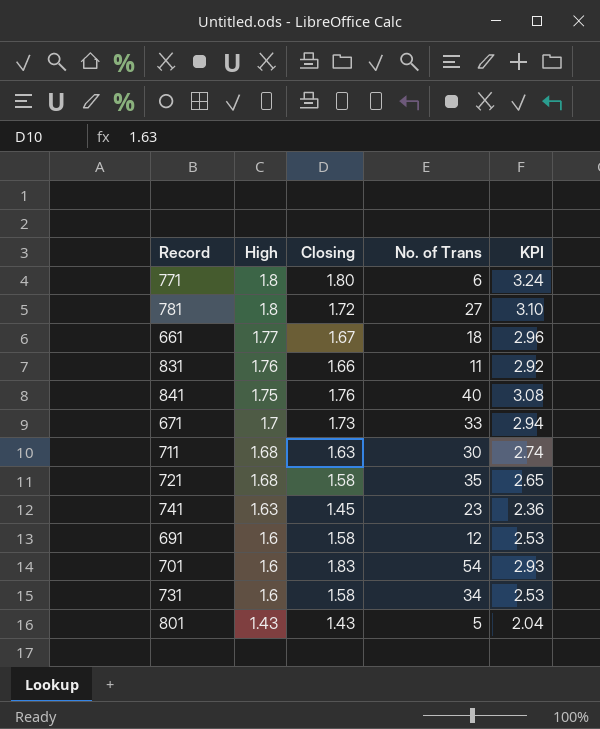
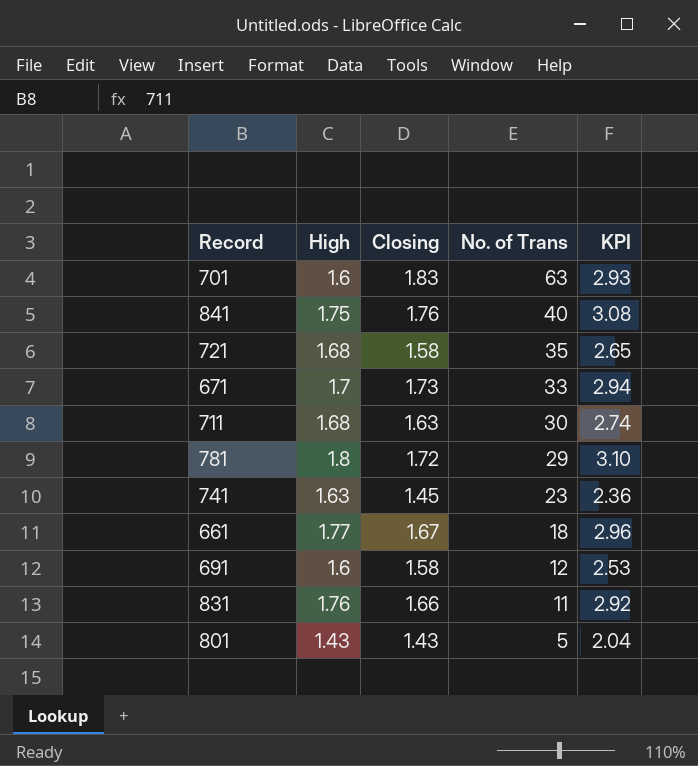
row order: High descending -> No. of Trans descending
row 771: 1.8 | 1.80 | 6 | 3.24 -> none
row 731: 1.6 | 1.58 | 34 | 2.53 -> none
701 | No. of Trans: 54 -> 63
781 | No. of Trans: 27 -> 29

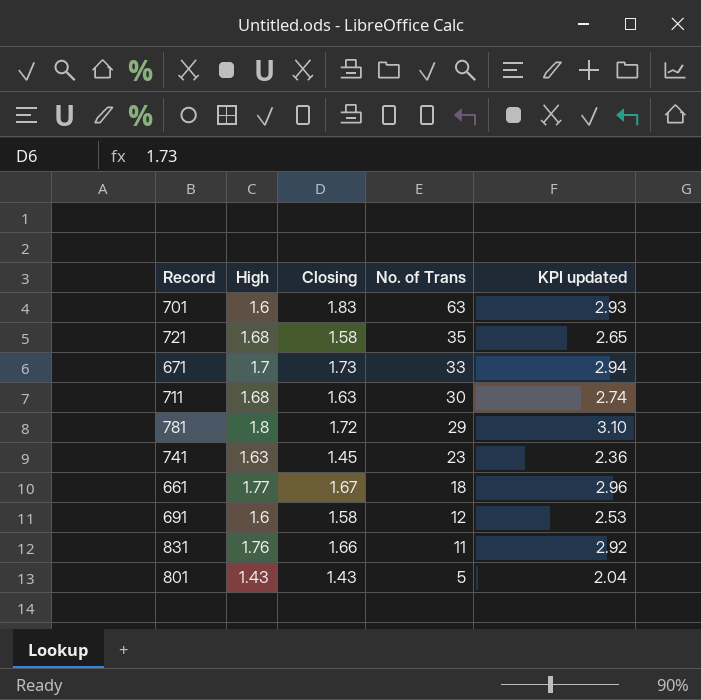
column name: KPI -> KPI updated
row 841: 1.75 | 1.76 | 40 | 3.08 -> none

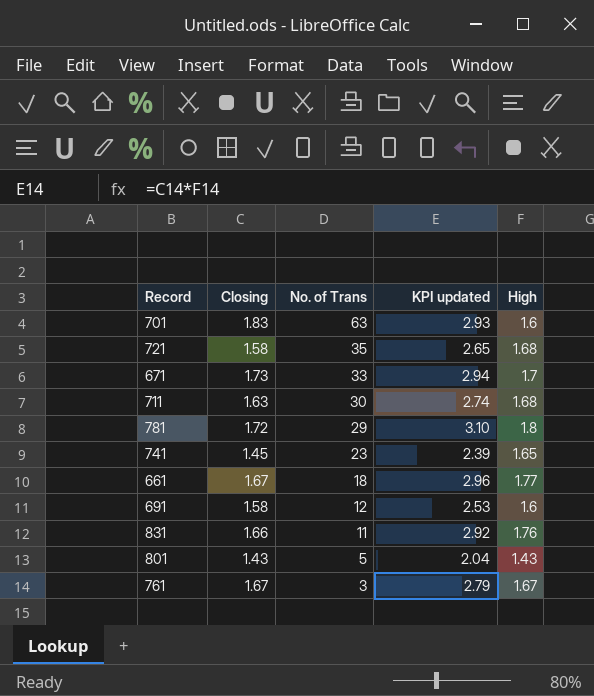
column High | position: 2 -> 5
741 | KPI updated: 2.36 -> 2.39
741 | High: 1.63 -> 1.65
row 761: none -> 1.67 | 3 | 2.79 | 1.67

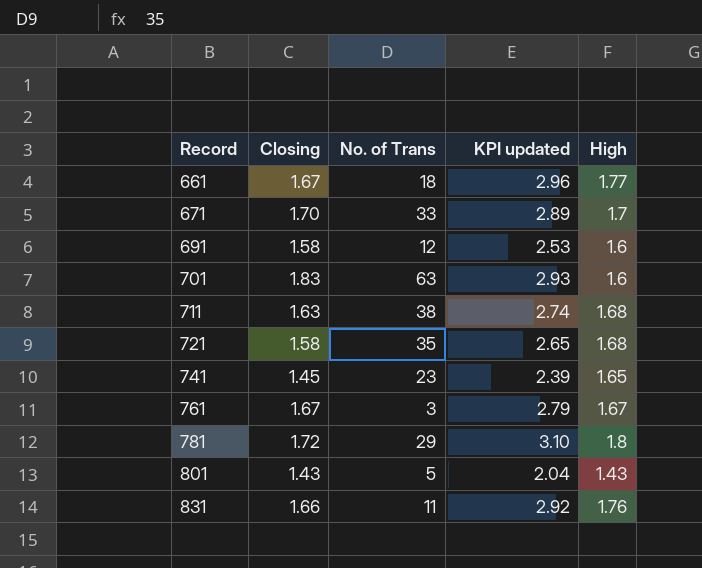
row order: No. of Trans descending -> Record ascending
671 | Closing: 1.73 -> 1.70
671 | KPI updated: 2.94 -> 2.89
711 | No. of Trans: 30 -> 38

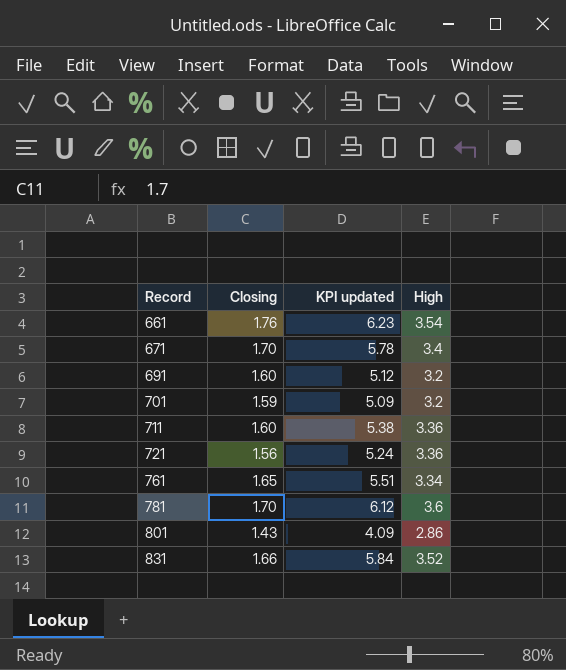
column No. of Trans | position: 3 -> none
row 741: 1.45 | 23 | 2.39 | 1.65 -> none
661 | Closing: 1.67 -> 1.76
661 | KPI updated: 2.96 -> 6.23
661 | High: 1.77 -> 3.54
671 | KPI updated: 2.89 -> 5.78
671 | High: 1.7 -> 3.4
691 | Closing: 1.58 -> 1.60
691 | KPI updated: 2.53 -> 5.12
691 | High: 1.6 -> 3.2
701 | Closing: 1.83 -> 1.59
701 | KPI updated: 2.93 -> 5.09
701 | High: 1.6 -> 3.2
711 | Closing: 1.63 -> 1.60
711 | KPI updated: 2.74 -> 5.38
711 | High: 1.68 -> 3.36
721 | Closing: 1.58 -> 1.56
721 | KPI updated: 2.65 -> 5.24
721 | High: 1.68 -> 3.36
761 | Closing: 1.67 -> 1.65
761 | KPI updated: 2.79 -> 5.51
761 | High: 1.67 -> 3.34
781 | Closing: 1.72 -> 1.70
781 | KPI updated: 3.10 -> 6.12
781 | High: 1.8 -> 3.6
801 | KPI updated: 2.04 -> 4.09
801 | High: 1.43 -> 2.86
831 | KPI updated: 2.92 -> 5.84
831 | High: 1.76 -> 3.52

